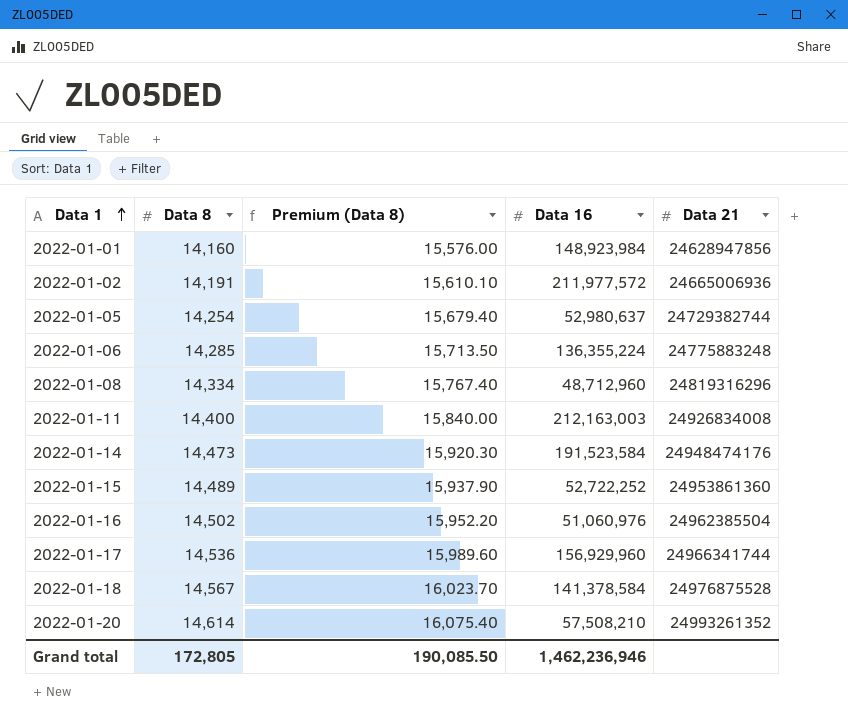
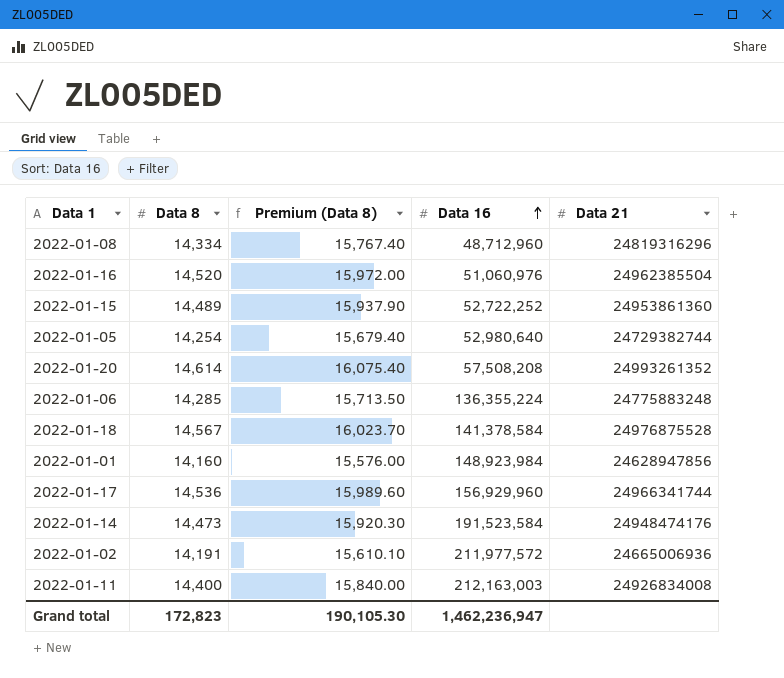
row order: Data 1 ascending -> Data 16 ascending
2022-01-16 | Data 8: 14,502 -> 14,520
2022-01-16 | Premium (Data 8): 15,952.20 -> 15,972.00
2022-01-05 | Data 16: 52,980,637 -> 52,980,640
2022-01-20 | Data 16: 57,508,210 -> 57,508,208
Grand total | Data 8: 172,805 -> 172,823
Grand total | Premium (Data 8): 190,085.50 -> 190,105.30
Grand total | Data 16: 1,462,236,946 -> 1,462,236,947

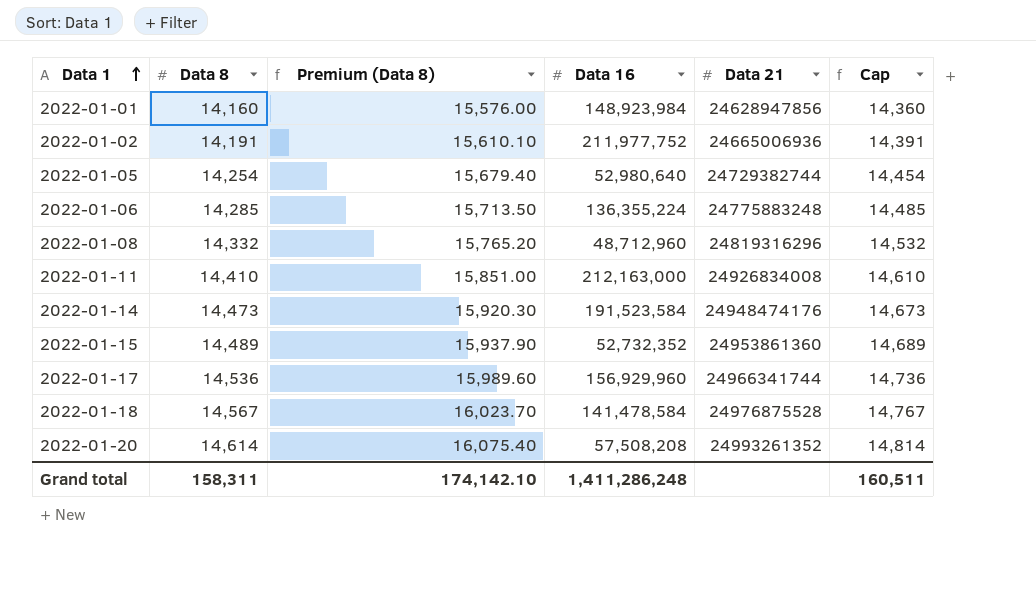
row order: Data 16 ascending -> Data 1 ascending
column Cap | formula: none -> [Data 8] + 200
row 2022-01-16: 14,520 | 15,972.00 | 51,060,976 | 24962385504 -> none
2022-01-02 | Data 16: 211,977,572 -> 211,977,752
2022-01-08 | Data 8: 14,334 -> 14,332
2022-01-08 | Premium (Data 8): 15,767.40 -> 15,765.20
2022-01-11 | Data 8: 14,400 -> 14,410
2022-01-11 | Premium (Data 8): 15,840.00 -> 15,851.00
2022-01-11 | Data 16: 212,163,003 -> 212,163,000
2022-01-15 | Data 16: 52,722,252 -> 52,732,352
2022-01-18 | Data 16: 141,378,584 -> 141,478,584
Grand total | Data 8: 172,823 -> 158,311
Grand total | Premium (Data 8): 190,105.30 -> 174,142.10
Grand total | Data 16: 1,462,236,947 -> 1,411,286,248

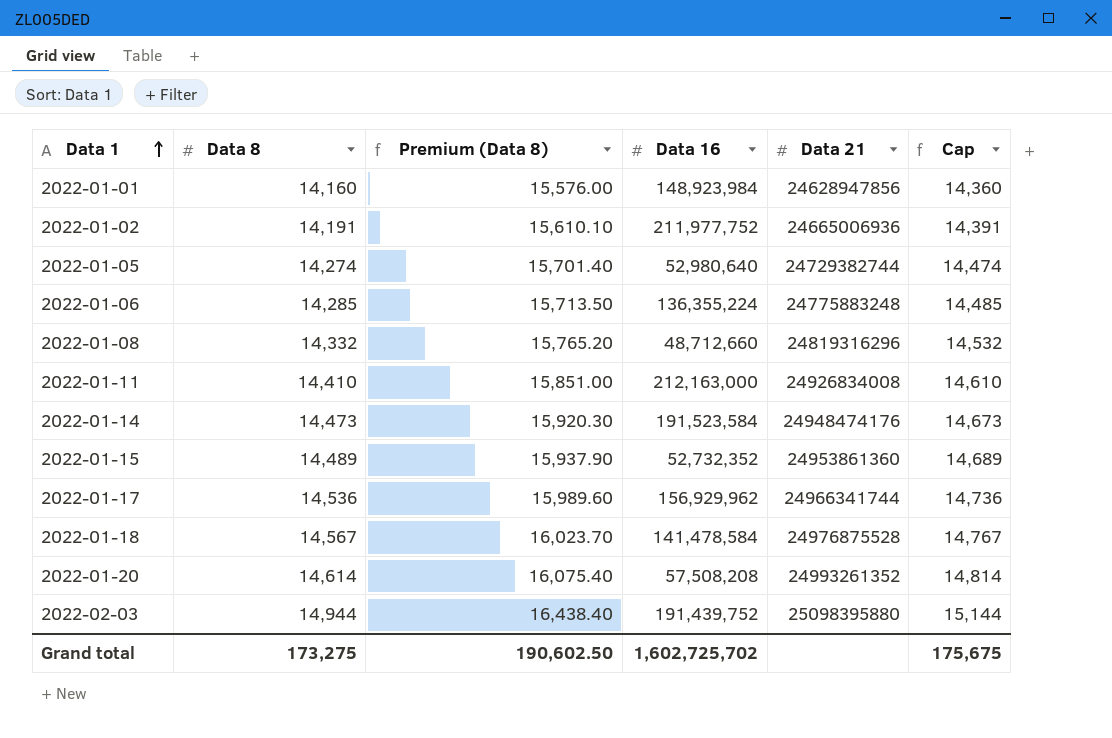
2022-01-05 | Data 8: 14,254 -> 14,274
2022-01-05 | Premium (Data 8): 15,679.40 -> 15,701.40
2022-01-05 | Cap: 14,454 -> 14,474
2022-01-08 | Data 16: 48,712,960 -> 48,712,660
2022-01-17 | Data 16: 156,929,960 -> 156,929,962
row 2022-02-03: none -> 14,944 | 16,438.40 | 191,439,752 | 25098395880 | 15,144
Grand total | Data 8: 158,311 -> 173,275
Grand total | Premium (Data 8): 174,142.10 -> 190,602.50
Grand total | Data 16: 1,411,286,248 -> 1,602,725,702
Grand total | Cap: 160,511 -> 175,675

